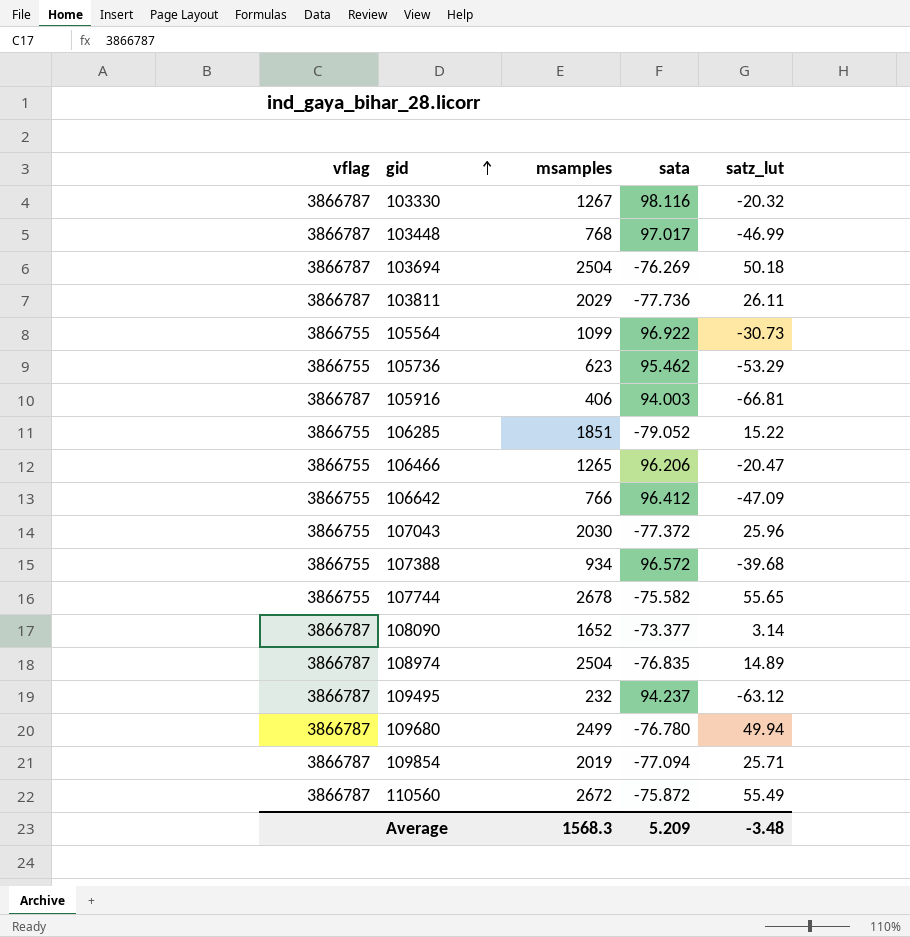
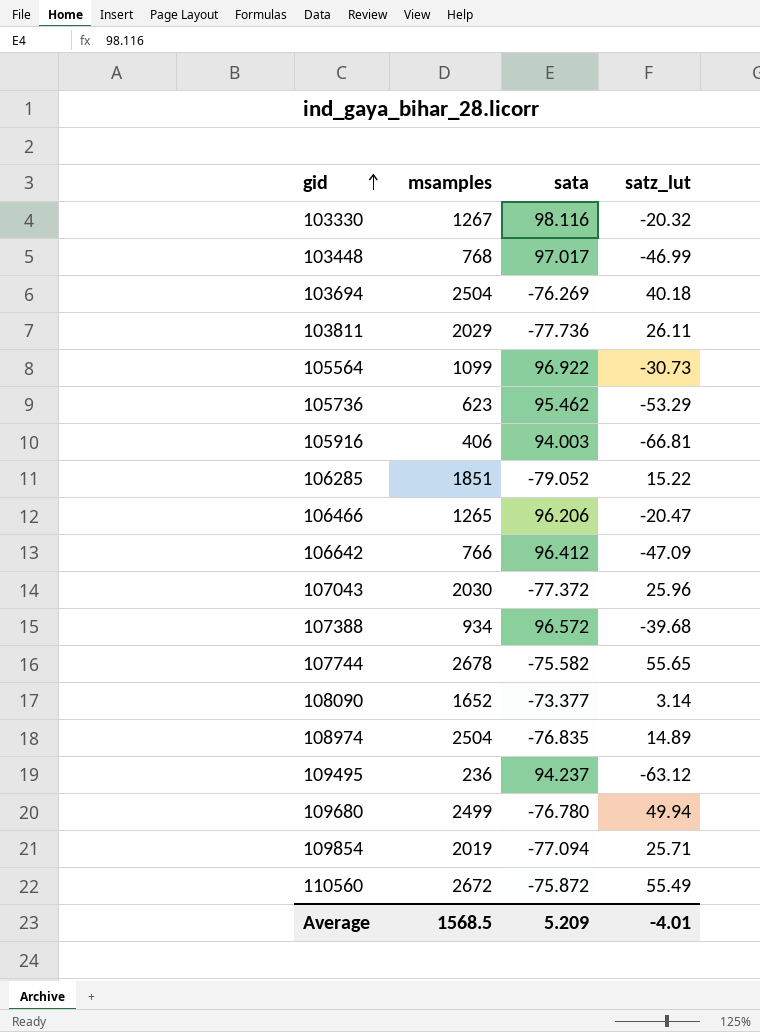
column vflag | position: 1 -> none
103694 | satz_lut: 50.18 -> 40.18
109495 | msamples: 232 -> 236
Average | msamples: 1568.3 -> 1568.5
Average | satz_lut: -3.48 -> -4.01

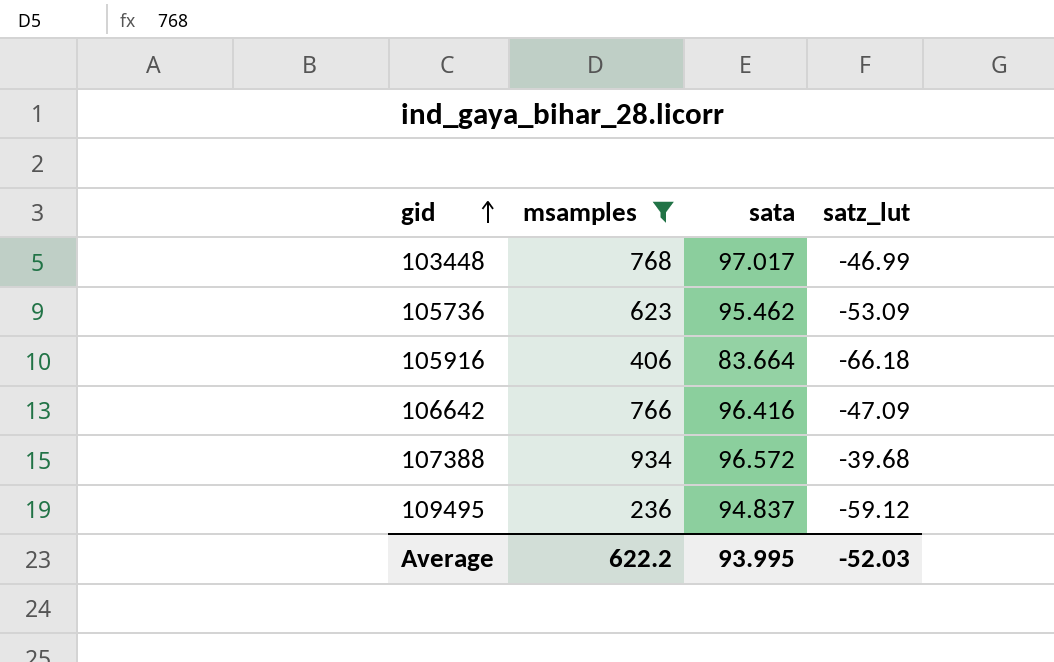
filter: none -> msamples <= 934
105736 | satz_lut: -53.29 -> -53.09
105916 | sata: 94.003 -> 83.664
105916 | satz_lut: -66.81 -> -66.18
106642 | sata: 96.412 -> 96.416
109495 | sata: 94.237 -> 94.837
109495 | satz_lut: -63.12 -> -59.12
Average | msamples: 1568.5 -> 622.2
Average | sata: 5.209 -> 93.995
Average | satz_lut: -4.01 -> -52.03

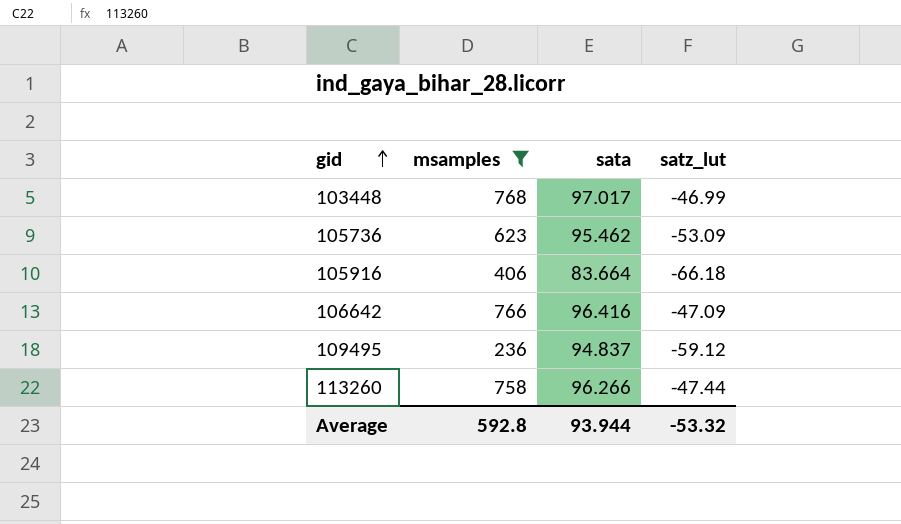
row 107388: 934 | 96.572 | -39.68 -> none
row 113260: none -> 758 | 96.266 | -47.44
Average | msamples: 622.2 -> 592.8
Average | sata: 93.995 -> 93.944
Average | satz_lut: -52.03 -> -53.32

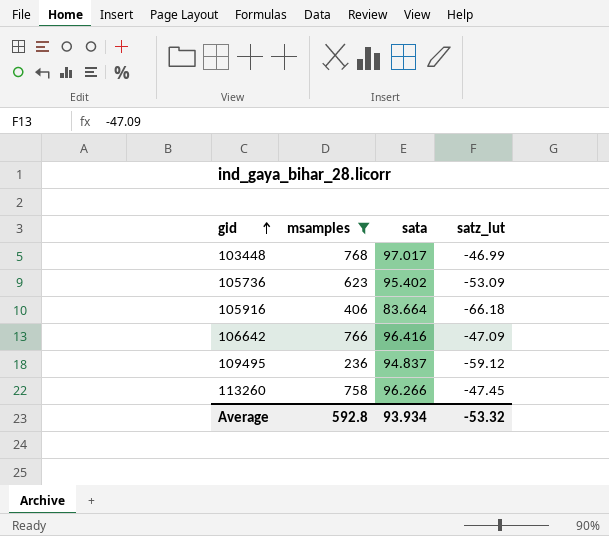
105736 | sata: 95.462 -> 95.402
113260 | satz_lut: -47.44 -> -47.45
Average | sata: 93.944 -> 93.934

